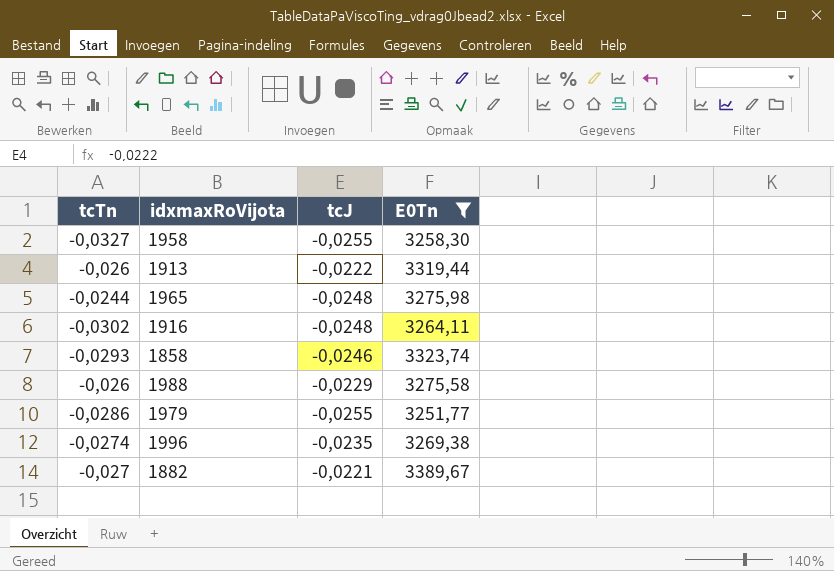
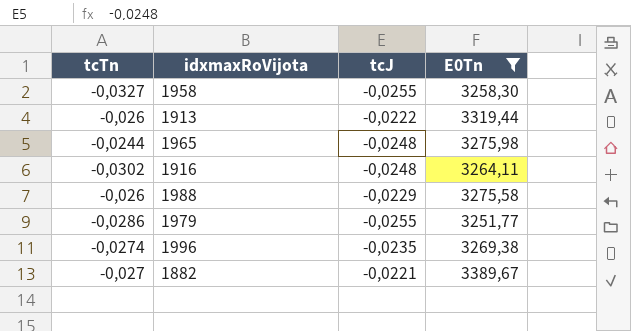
row 1858: -0,0293 | -0,0246 | 3323,74 -> none

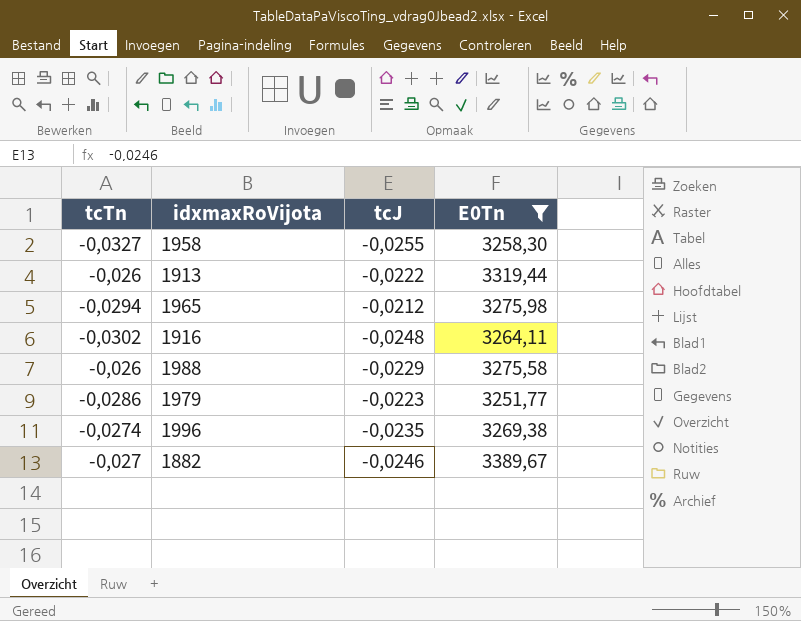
1965 | tcTn: -0,0244 -> -0,0294
1965 | tcJ: -0,0248 -> -0,0212
1979 | tcJ: -0,0255 -> -0,0223
1882 | tcJ: -0,0221 -> -0,0246

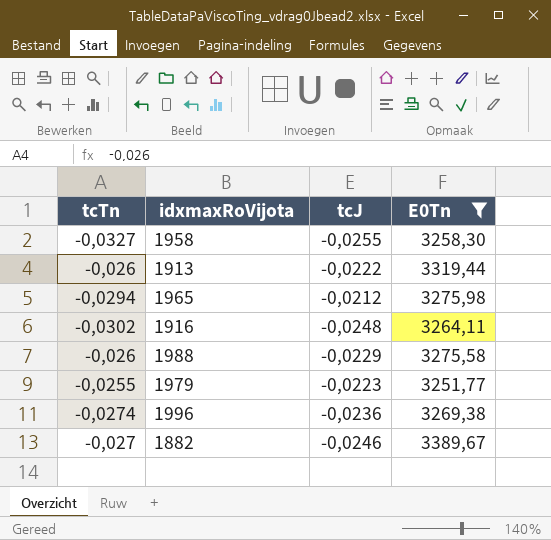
1979 | tcTn: -0,0286 -> -0,0255
1996 | tcJ: -0,0235 -> -0,0236

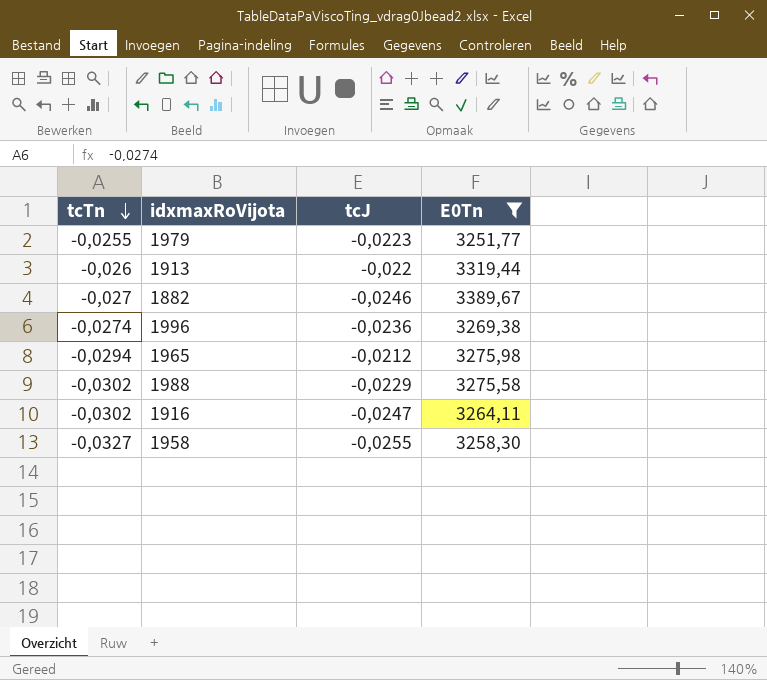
row order: none -> tcTn descending
1913 | tcJ: -0,0222 -> -0,022
1988 | tcTn: -0,026 -> -0,0302
1916 | tcJ: -0,0248 -> -0,0247

